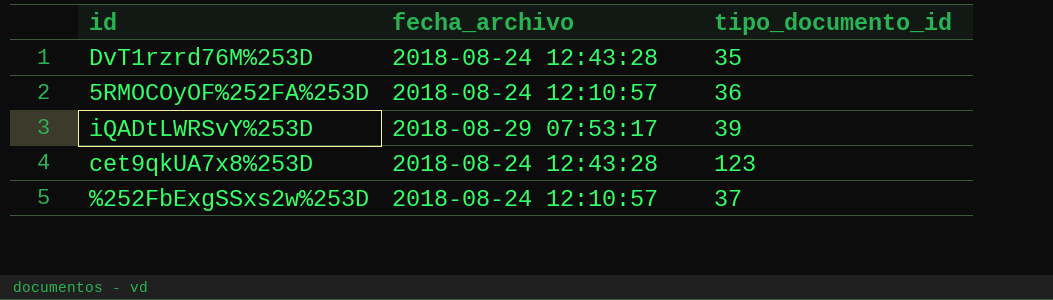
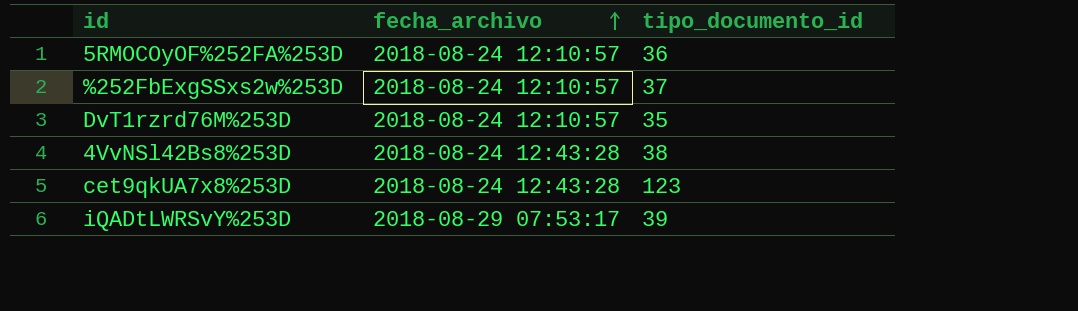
row order: none -> fecha_archivo ascending
DvT1rzrd76M%253D | fecha_archivo: 2018-08-24 12:43:28 -> 2018-08-24 12:10:57
row 4VvNSl42Bs8%253D: none -> 2018-08-24 12:43:28 | 38

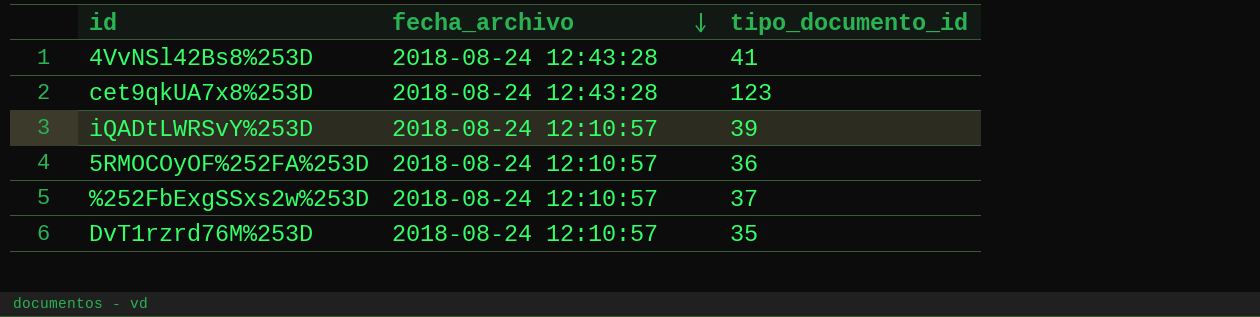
row order: fecha_archivo ascending -> fecha_archivo descending
4VvNSl42Bs8%253D | tipo_documento_id: 38 -> 41
iQADtLWRSvY%253D | fecha_archivo: 2018-08-29 07:53:17 -> 2018-08-24 12:10:57

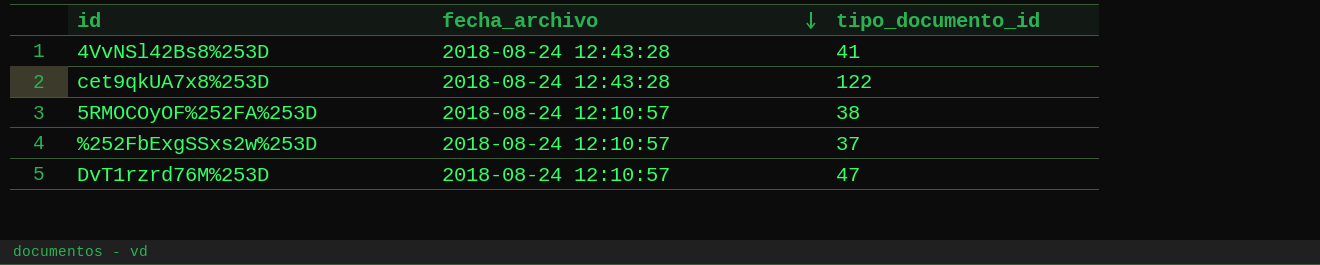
row iQADtLWRSvY%253D: 2018-08-24 12:10:57 | 39 -> none
cet9qkUA7x8%253D | tipo_documento_id: 123 -> 122
5RMOCOyOF%252FA%253D | tipo_documento_id: 36 -> 38
DvT1rzrd76M%253D | tipo_documento_id: 35 -> 47

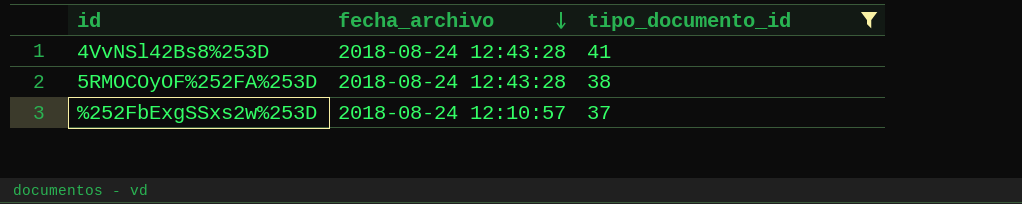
filter: none -> tipo_documento_id <= 41
5RMOCOyOF%252FA%253D | fecha_archivo: 2018-08-24 12:10:57 -> 2018-08-24 12:43:28

